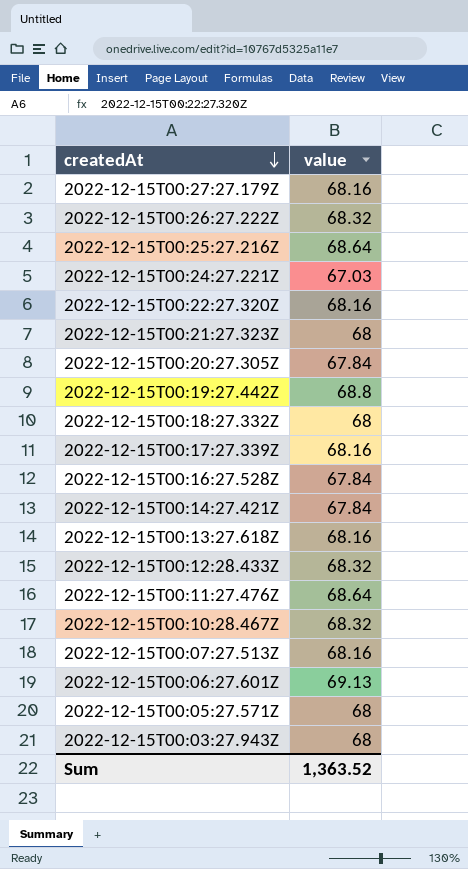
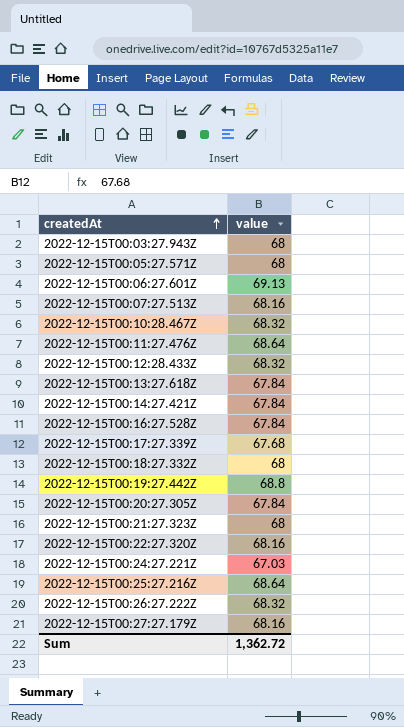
row order: createdAt descending -> createdAt ascending
2022-12-15T00:13:27.618Z | value: 68.16 -> 67.84
2022-12-15T00:17:27.339Z | value: 68.16 -> 67.68
Sum | value: 1,363.52 -> 1,362.72

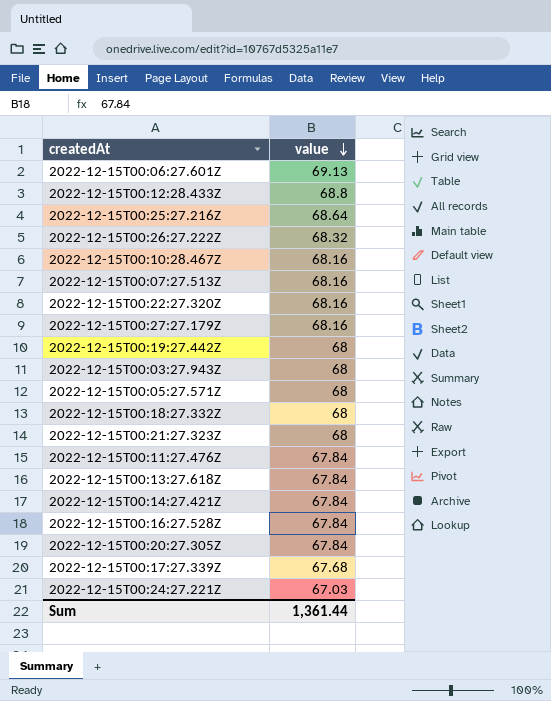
row order: createdAt ascending -> value descending
2022-12-15T00:12:28.433Z | value: 68.32 -> 68.8
2022-12-15T00:10:28.467Z | value: 68.32 -> 68.16
2022-12-15T00:19:27.442Z | value: 68.8 -> 68
2022-12-15T00:11:27.476Z | value: 68.64 -> 67.84
Sum | value: 1,362.72 -> 1,361.44

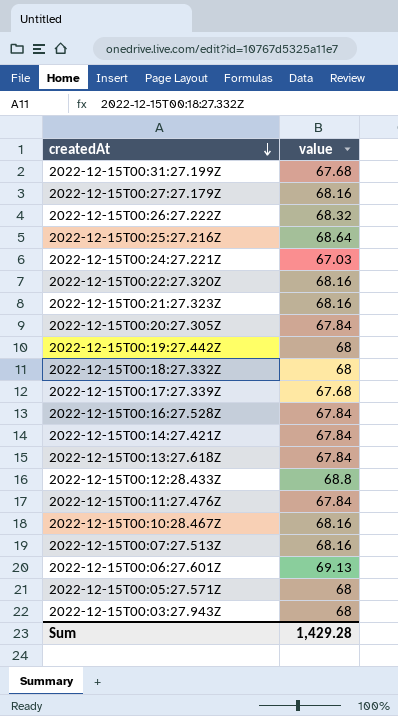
row order: value descending -> createdAt descending
row 2022-12-15T00:31:27.199Z: none -> 67.68
2022-12-15T00:21:27.323Z | value: 68 -> 68.16
Sum | value: 1,361.44 -> 1,429.28

